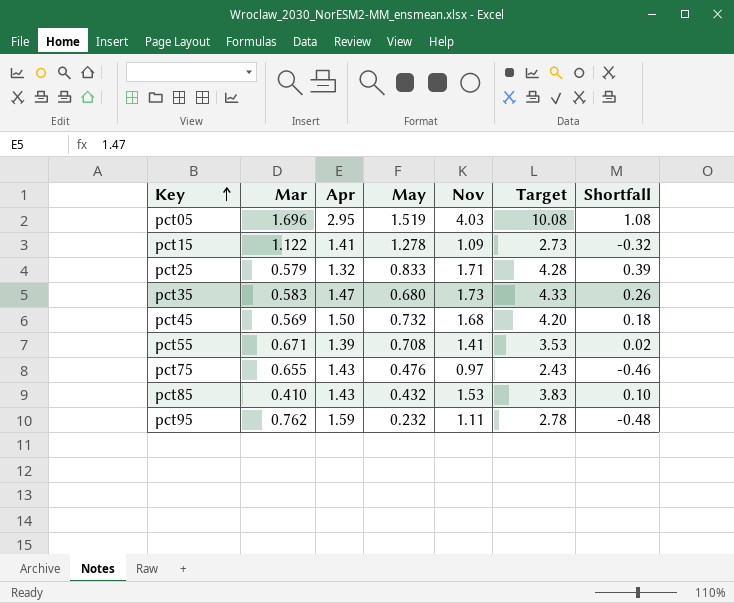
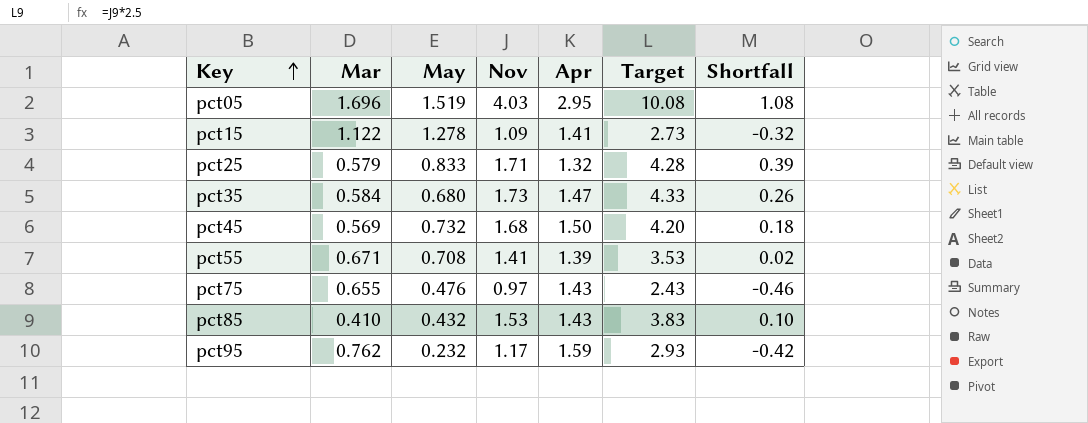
column Apr | position: 3 -> 5
pct35 | Mar: 0.583 -> 0.584
pct95 | Nov: 1.11 -> 1.17
pct95 | Target: 2.78 -> 2.93
pct95 | Shortfall: -0.48 -> -0.42

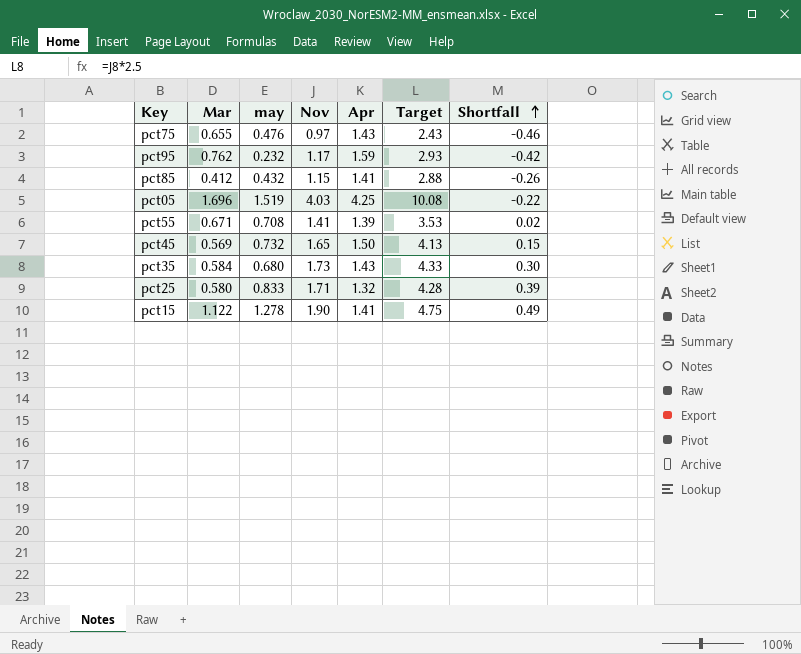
row order: Key ascending -> Shortfall ascending
column name: May -> may
pct85 | Mar: 0.410 -> 0.412
pct85 | Nov: 1.53 -> 1.15
pct85 | Apr: 1.43 -> 1.41
pct85 | Target: 3.83 -> 2.88
pct85 | Shortfall: 0.10 -> -0.26
pct05 | Apr: 2.95 -> 4.25
pct05 | Shortfall: 1.08 -> -0.22
pct45 | Nov: 1.68 -> 1.65
pct45 | Target: 4.20 -> 4.13
pct45 | Shortfall: 0.18 -> 0.15
pct35 | Apr: 1.47 -> 1.43
pct35 | Shortfall: 0.26 -> 0.30
pct25 | Mar: 0.579 -> 0.580
pct15 | Nov: 1.09 -> 1.90
pct15 | Target: 2.73 -> 4.75
pct15 | Shortfall: -0.32 -> 0.49

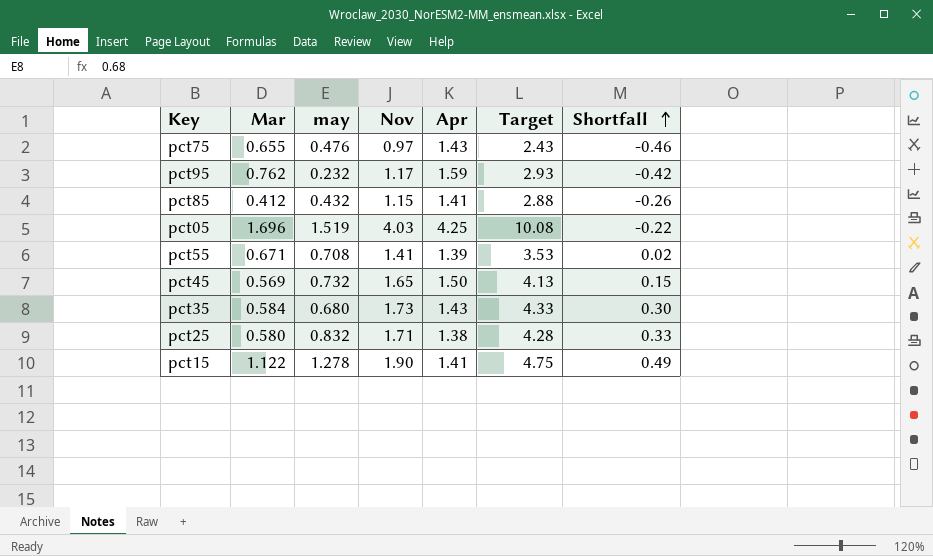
pct25 | may: 0.833 -> 0.832
pct25 | Apr: 1.32 -> 1.38
pct25 | Shortfall: 0.39 -> 0.33

